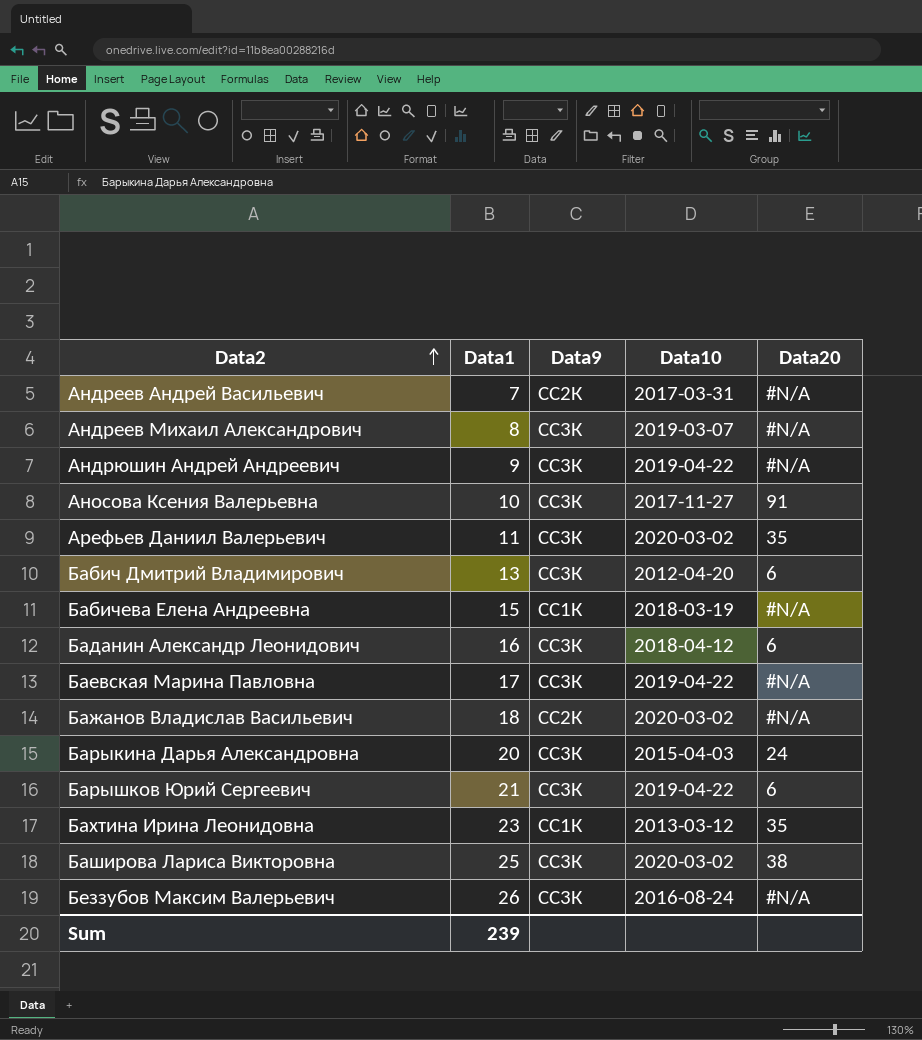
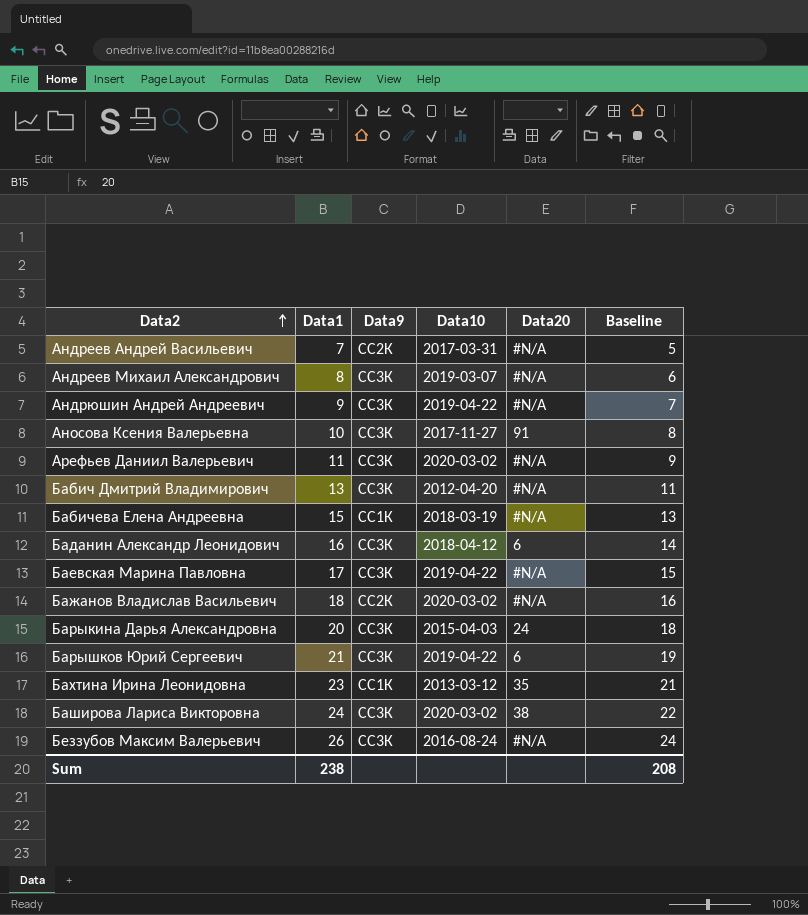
column Baseline | formula: none -> [Data1] - 2
Арефьев Даниил Валерьевич | Data20: 35 -> #N/A
Бабич Дмитрий Владимирович | Data20: 6 -> #N/A
Баширова Лариса Викторовна | Data1: 25 -> 24
Sum | Data1: 239 -> 238

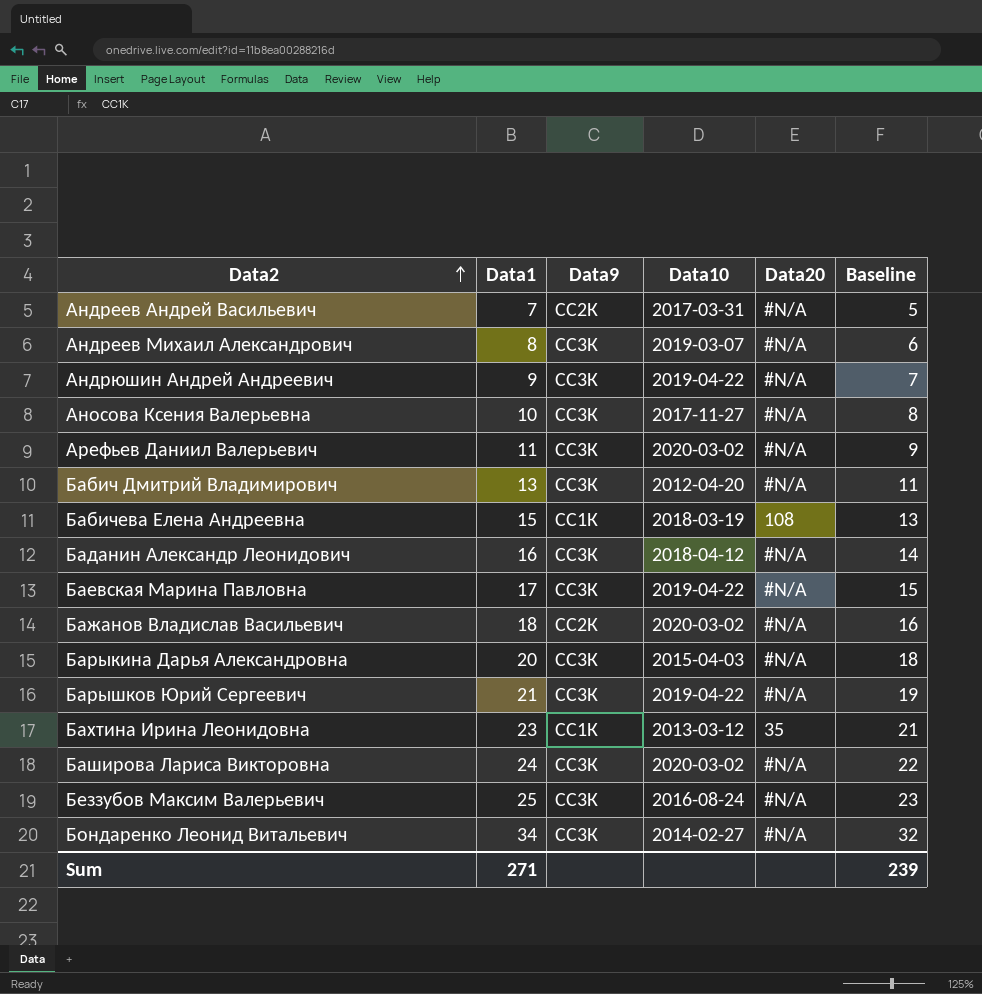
Аносова Ксения Валерьевна | Data20: 91 -> #N/A
Бабичева Елена Андреевна | Data20: #N/A -> 108
Баданин Александр Леонидович | Data20: 6 -> #N/A
Барыкина Дарья Александровна | Data20: 24 -> #N/A
Барышков Юрий Сергеевич | Data20: 6 -> #N/A
Баширова Лариса Викторовна | Data20: 38 -> #N/A
Беззубов Максим Валерьевич | Data1: 26 -> 25
Беззубов Максим Валерьевич | Baseline: 24 -> 23
row Бондаренко Леонид Витальевич: none -> 34 | СС3К | 2014-02-27 | #N/A | 32
Sum | Data1: 238 -> 271
Sum | Baseline: 208 -> 239

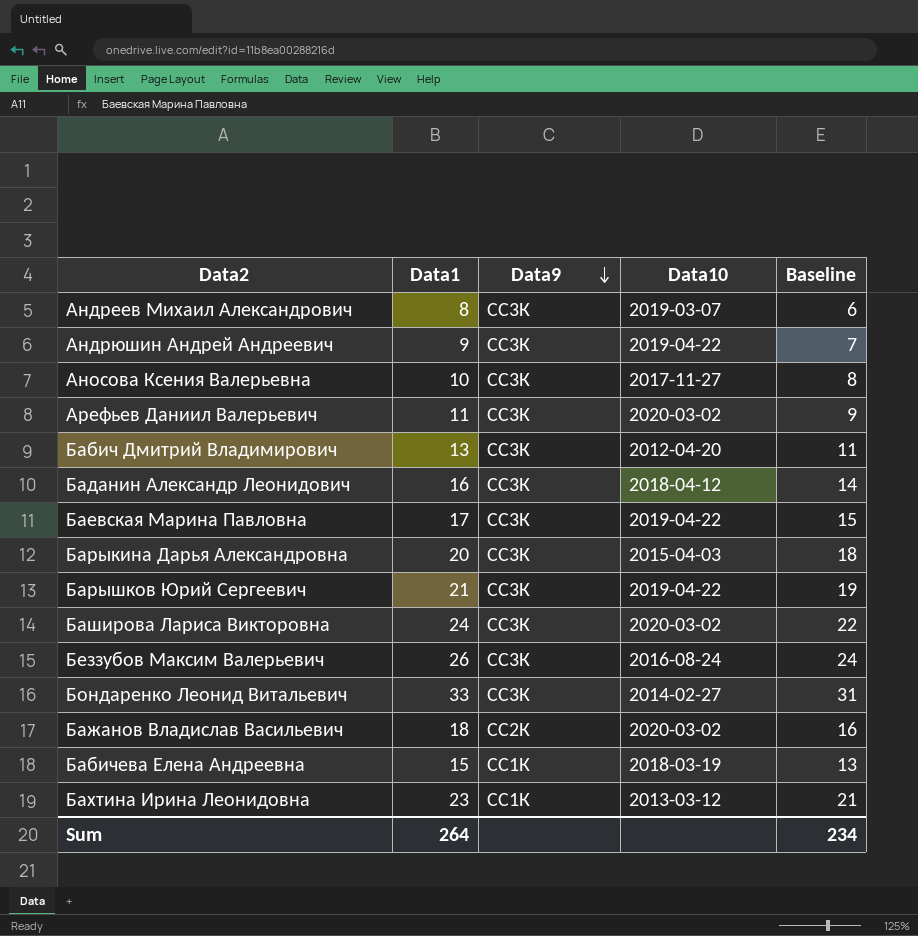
row order: Data2 ascending -> Data9 descending
column Data20 | position: 5 -> none
row Андреев Андрей Васильевич: 7 | СС2К | 2017-03-31 | #N/A | 5 -> none
Беззубов Максим Валерьевич | Data1: 25 -> 26
Беззубов Максим Валерьевич | Baseline: 23 -> 24
Бондаренко Леонид Витальевич | Data1: 34 -> 33
Бондаренко Леонид Витальевич | Baseline: 32 -> 31
Sum | Data1: 271 -> 264
Sum | Baseline: 239 -> 234

